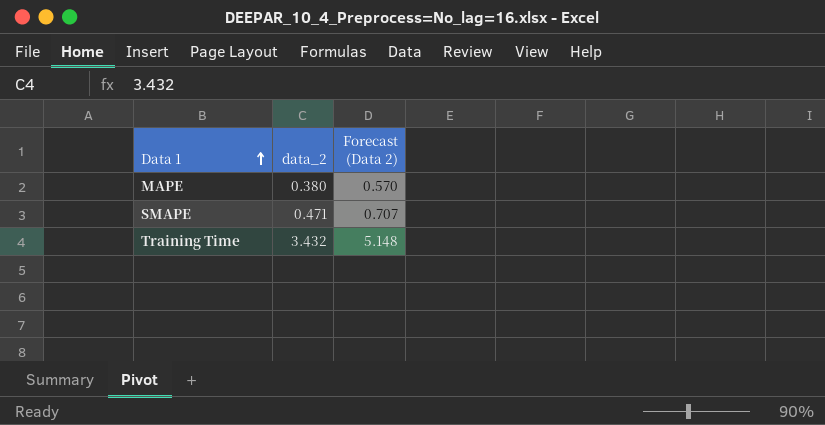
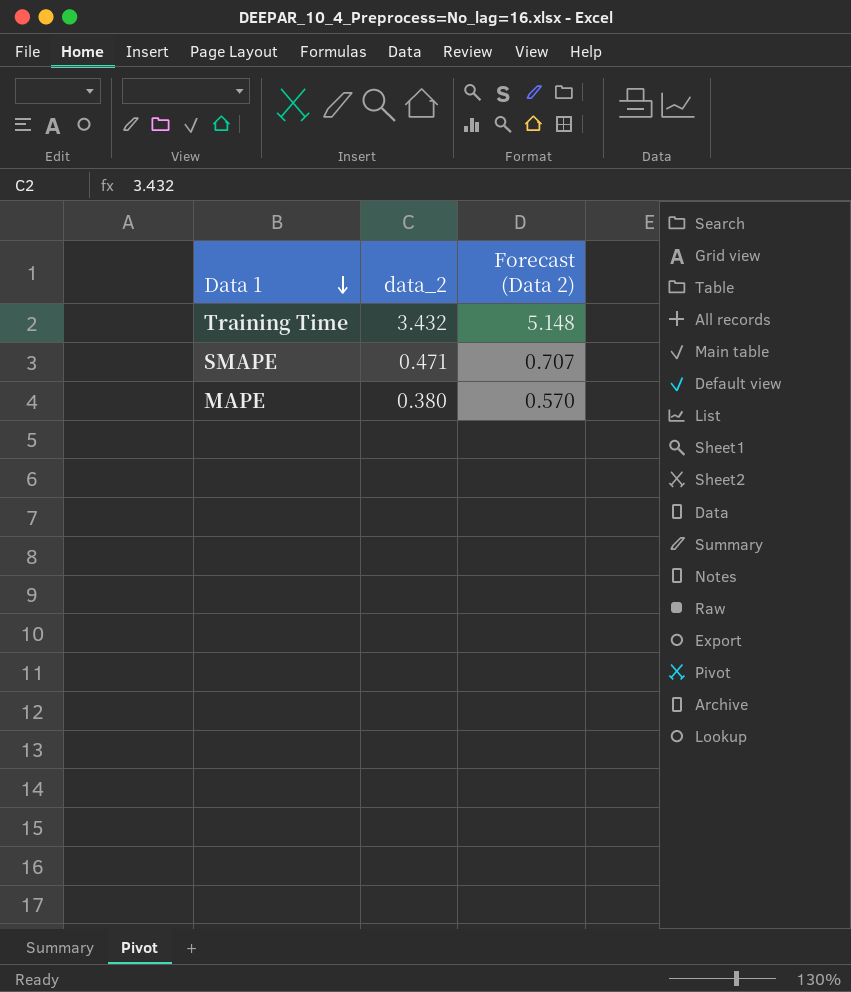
row order: Data 1 ascending -> Data 1 descending

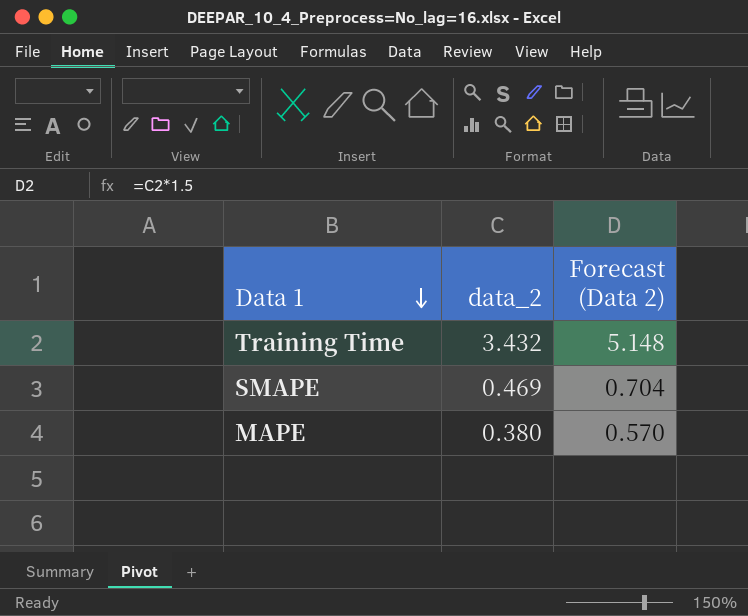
SMAPE | data_2: 0.471 -> 0.469
SMAPE | Forecast (Data 2): 0.707 -> 0.704

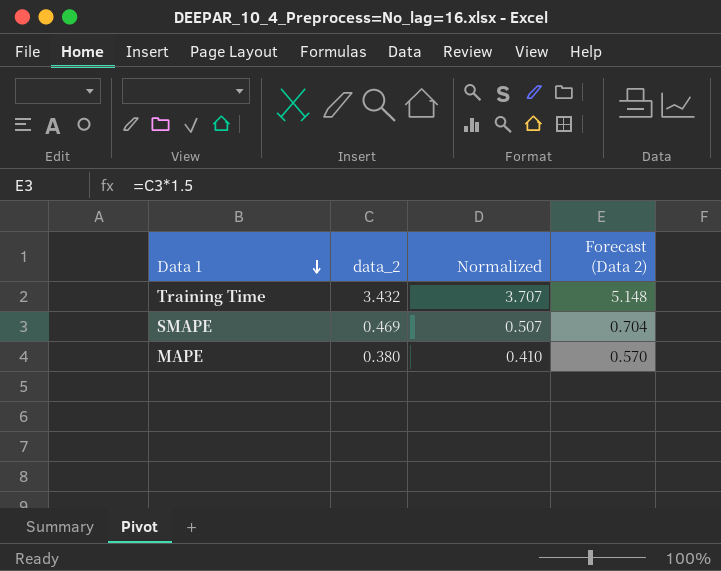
column Normalized | formula: none -> [data_2] * 1.08

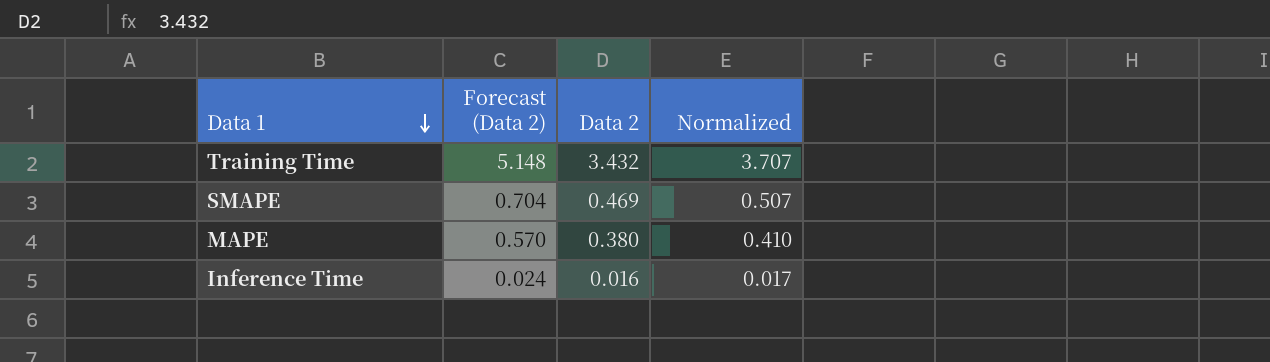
column Forecast (Data 2) | position: 4 -> 2
column name: data_2 -> Data 2
row Inference Time: none -> 0.024 | 0.016 | 0.017

